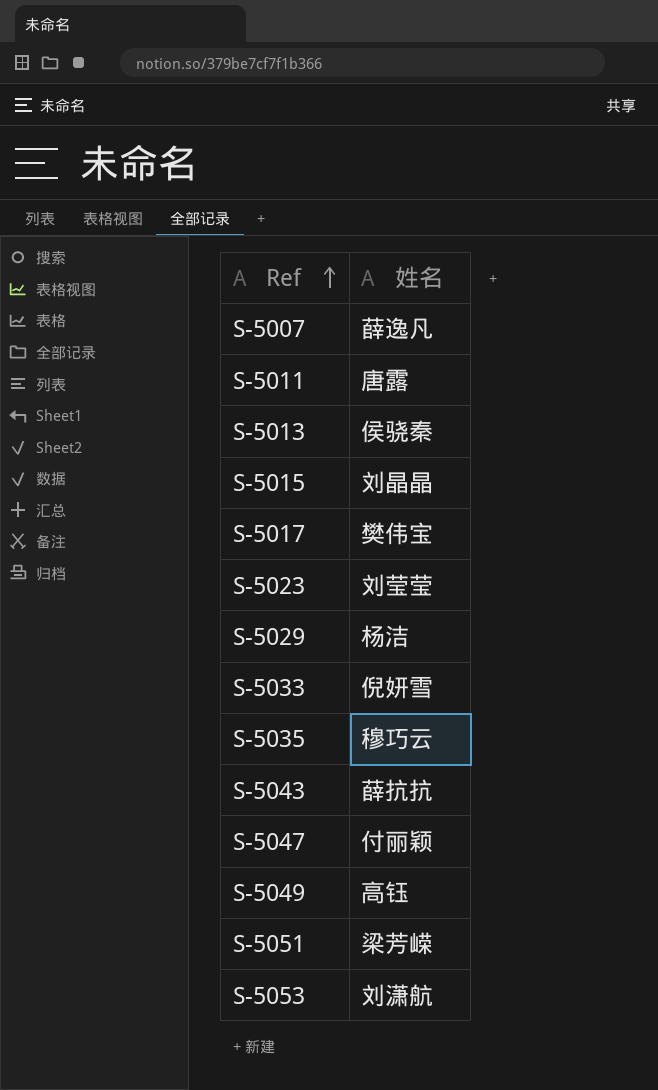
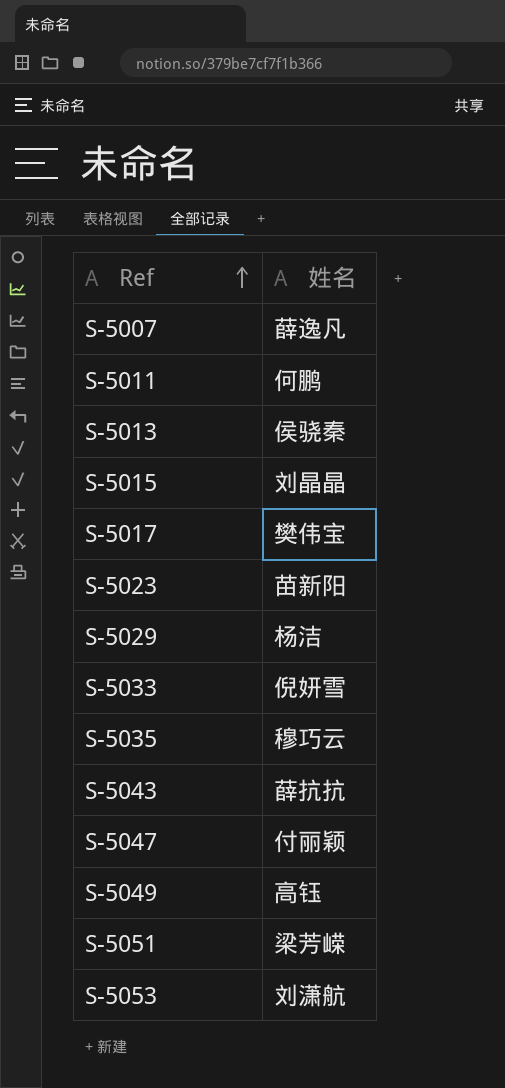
S-5011 | 姓名: 唐露 -> 何鹏
S-5023 | 姓名: 刘莹莹 -> 苗新阳

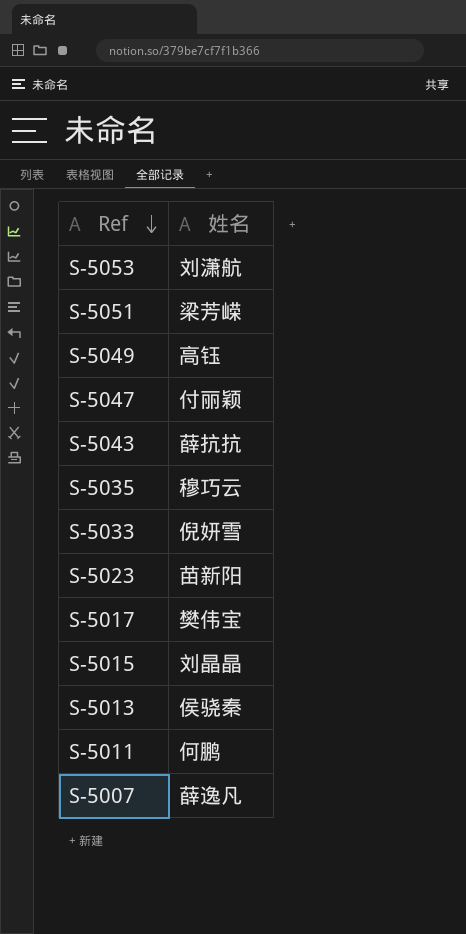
row order: Ref ascending -> Ref descending
row S-5029: 杨洁 -> none

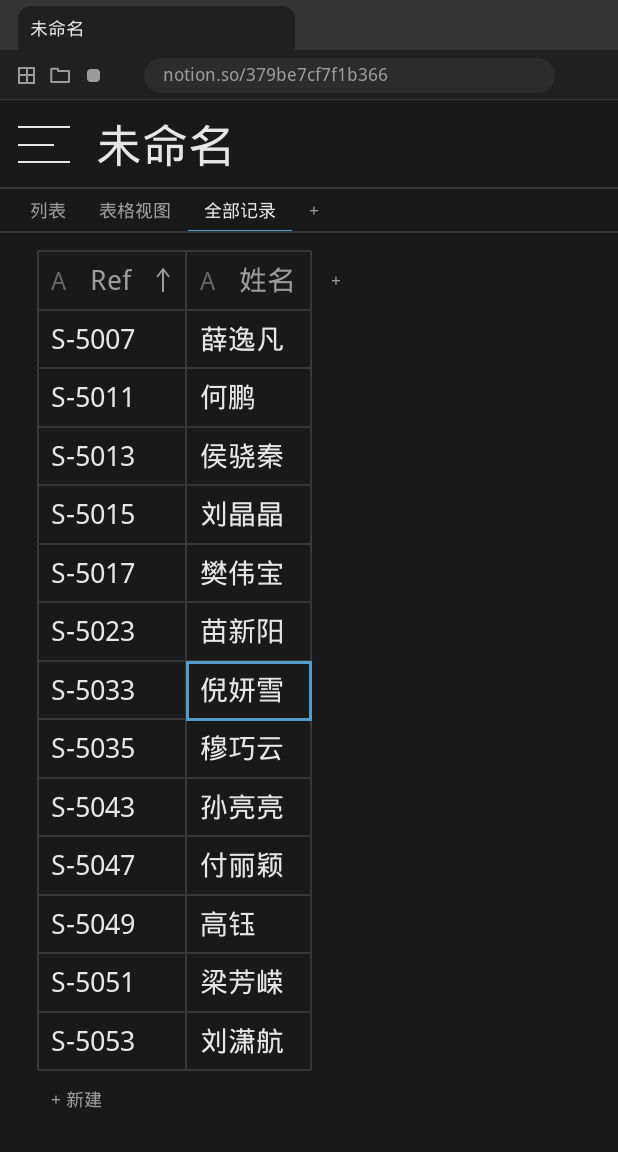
row order: Ref descending -> Ref ascending
S-5043 | 姓名: 薛抗抗 -> 孙亮亮

